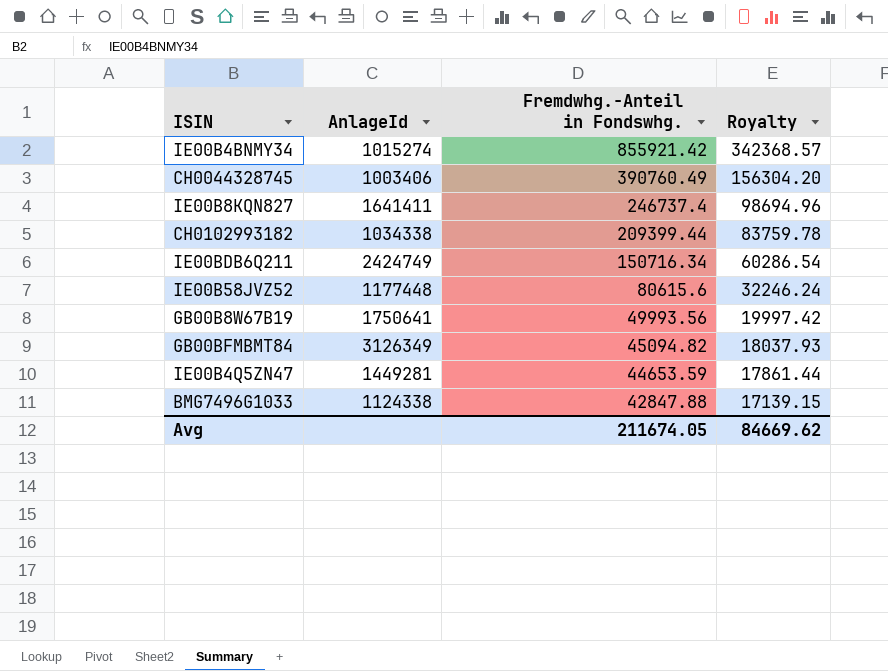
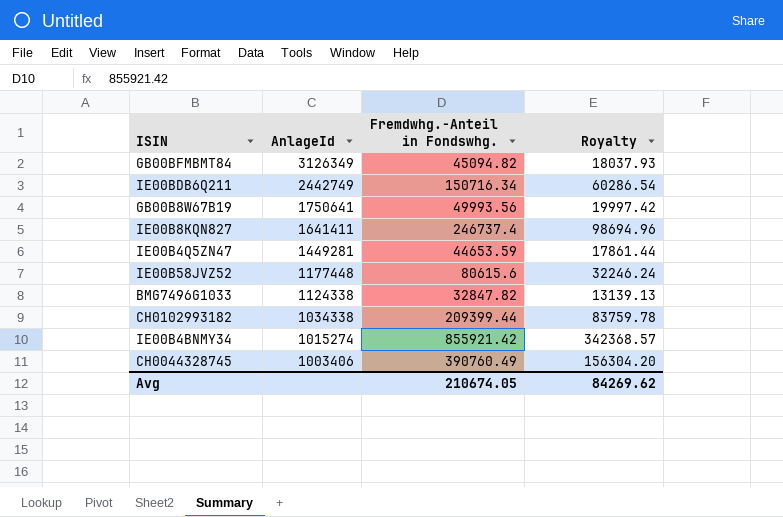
row order: Fremdwhg.-Anteil in Fondswhg. descending -> AnlageId descending
IE00BDB6Q211 | AnlageId: 2424749 -> 2442749
BMG7496G1033 | Fremdwhg.-Anteil in Fondswhg.: 42847.88 -> 32847.82
BMG7496G1033 | Royalty: 17139.15 -> 13139.13
Avg | Fremdwhg.-Anteil in Fondswhg.: 211674.05 -> 210674.05
Avg | Royalty: 84669.62 -> 84269.62

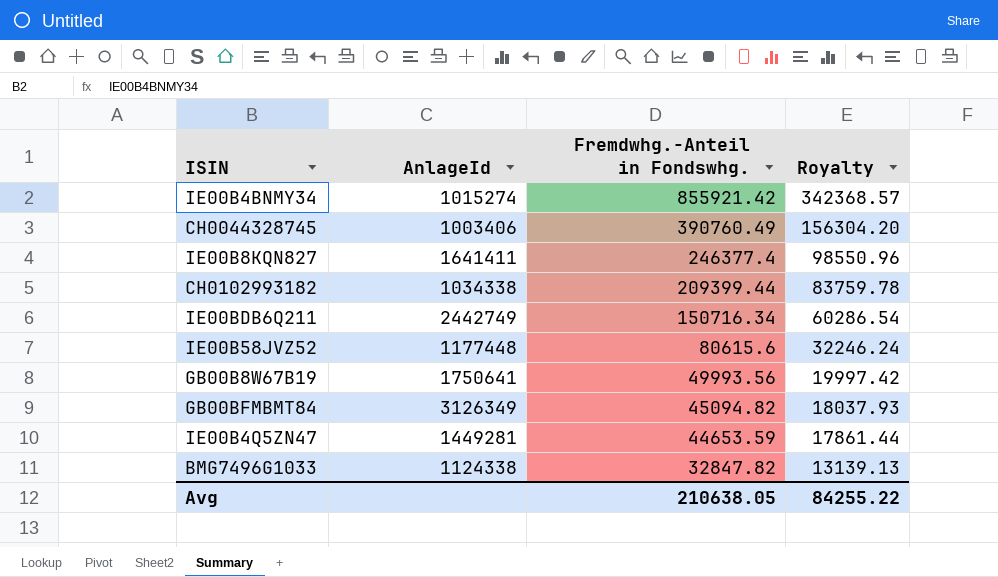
row order: AnlageId descending -> Fremdwhg.-Anteil in Fondswhg. descending
IE00B8KQN827 | Fremdwhg.-Anteil in Fondswhg.: 246737.4 -> 246377.4
IE00B8KQN827 | Royalty: 98694.96 -> 98550.96
Avg | Fremdwhg.-Anteil in Fondswhg.: 210674.05 -> 210638.05
Avg | Royalty: 84269.62 -> 84255.22

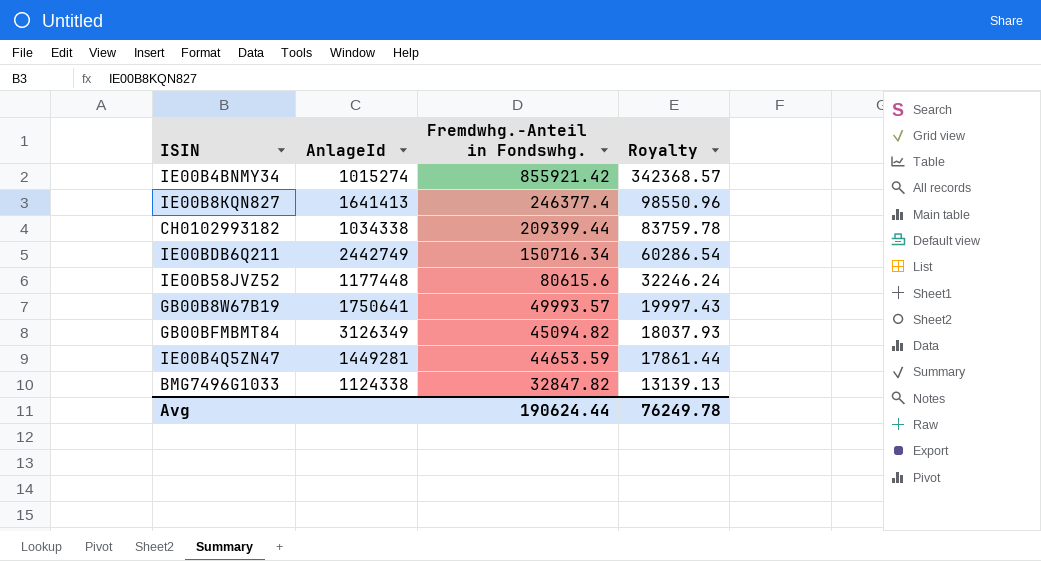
row CH0044328745: 1003406 | 390760.49 | 156304.20 -> none
IE00B8KQN827 | AnlageId: 1641411 -> 1641413
GB00B8W67B19 | Fremdwhg.-Anteil in Fondswhg.: 49993.56 -> 49993.57
GB00B8W67B19 | Royalty: 19997.42 -> 19997.43
Avg | Fremdwhg.-Anteil in Fondswhg.: 210638.05 -> 190624.44
Avg | Royalty: 84255.22 -> 76249.78

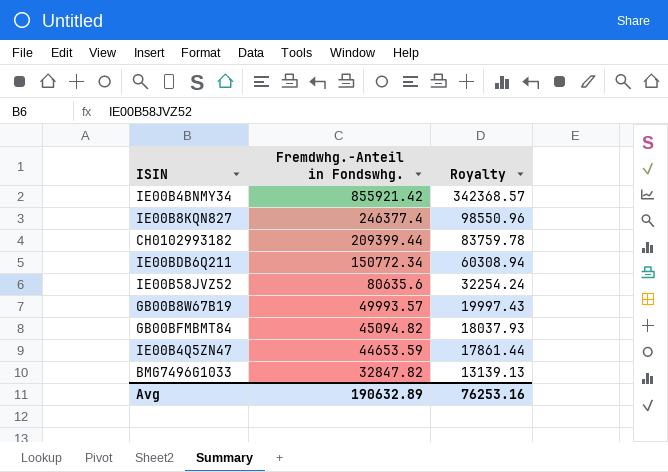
column AnlageId | position: 2 -> none
IE00BDB6Q211 | Fremdwhg.-Anteil in Fondswhg.: 150716.34 -> 150772.34
IE00BDB6Q211 | Royalty: 60286.54 -> 60308.94
IE00B58JVZ52 | Fremdwhg.-Anteil in Fondswhg.: 80615.6 -> 80635.6
IE00B58JVZ52 | Royalty: 32246.24 -> 32254.24
Avg | Fremdwhg.-Anteil in Fondswhg.: 190624.44 -> 190632.89
Avg | Royalty: 76249.78 -> 76253.16

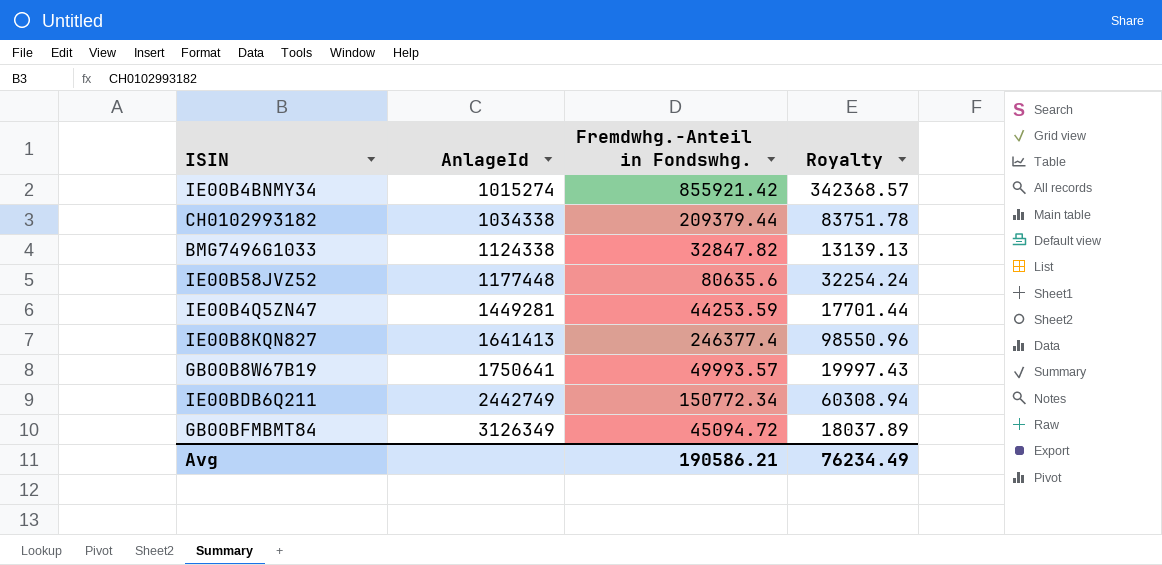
row order: Fremdwhg.-Anteil in Fondswhg. descending -> AnlageId ascending
column AnlageId | position: none -> 2
CH0102993182 | Fremdwhg.-Anteil in Fondswhg.: 209399.44 -> 209379.44
CH0102993182 | Royalty: 83759.78 -> 83751.78
IE00B4Q5ZN47 | Fremdwhg.-Anteil in Fondswhg.: 44653.59 -> 44253.59
IE00B4Q5ZN47 | Royalty: 17861.44 -> 17701.44
GB00BFMBMT84 | Fremdwhg.-Anteil in Fondswhg.: 45094.82 -> 45094.72
GB00BFMBMT84 | Royalty: 18037.93 -> 18037.89
Avg | Fremdwhg.-Anteil in Fondswhg.: 190632.89 -> 190586.21
Avg | Royalty: 76253.16 -> 76234.49

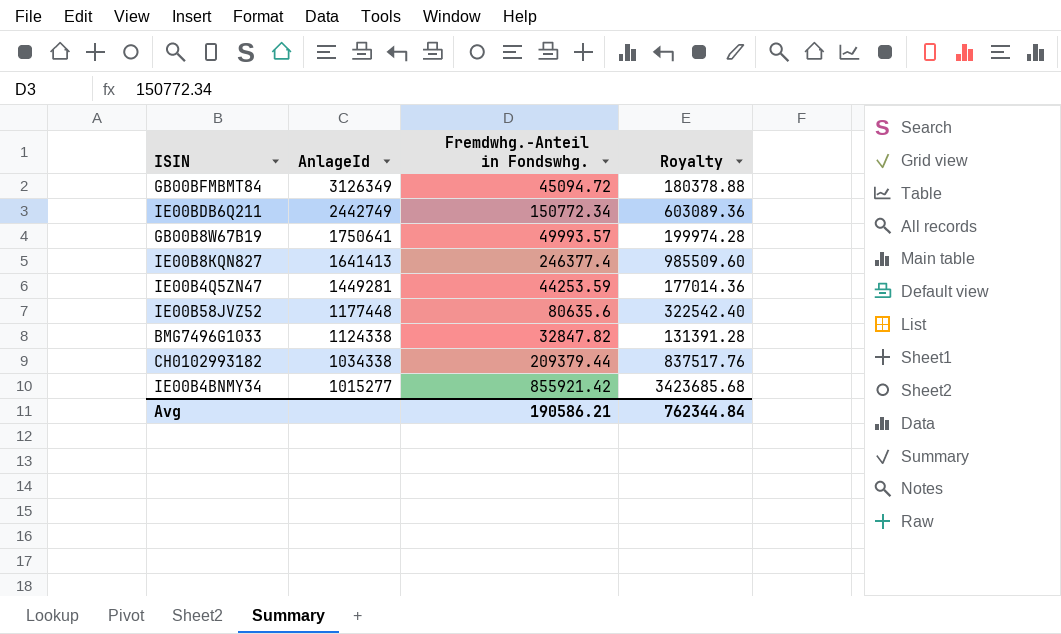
row order: AnlageId ascending -> AnlageId descending
column Royalty | formula: [Fremdwhg.-Anteil in Fondswhg.] * 0.4 -> [Fremdwhg.-Anteil in Fondswhg.] * 4
IE00B4BNMY34 | AnlageId: 1015274 -> 1015277
Avg | Royalty: 76234.49 -> 762344.84

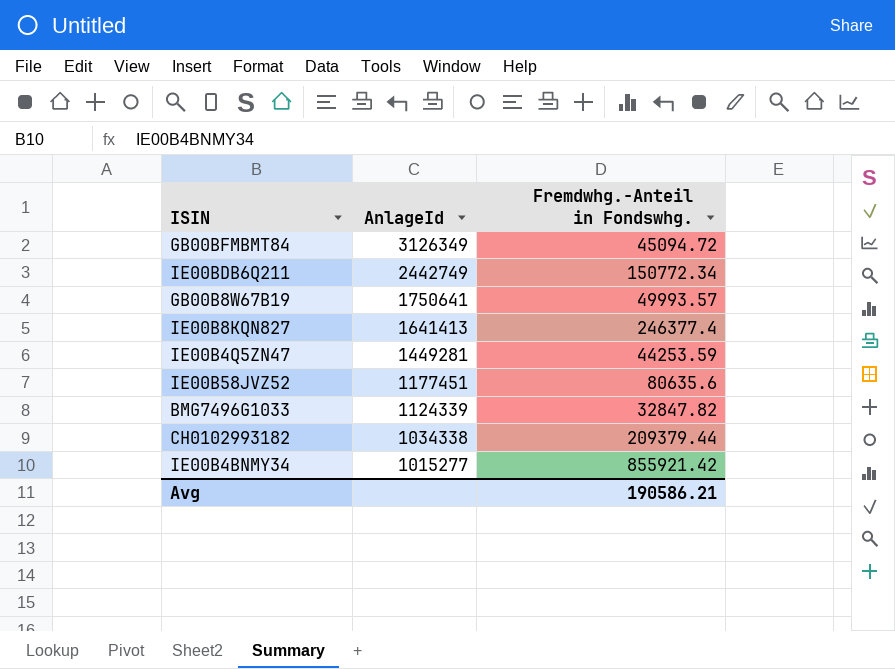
column Royalty | formula: [Fremdwhg.-Anteil in Fondswhg.] * 4 -> none
IE00B58JVZ52 | AnlageId: 1177448 -> 1177451
BMG7496G1033 | AnlageId: 1124338 -> 1124339

